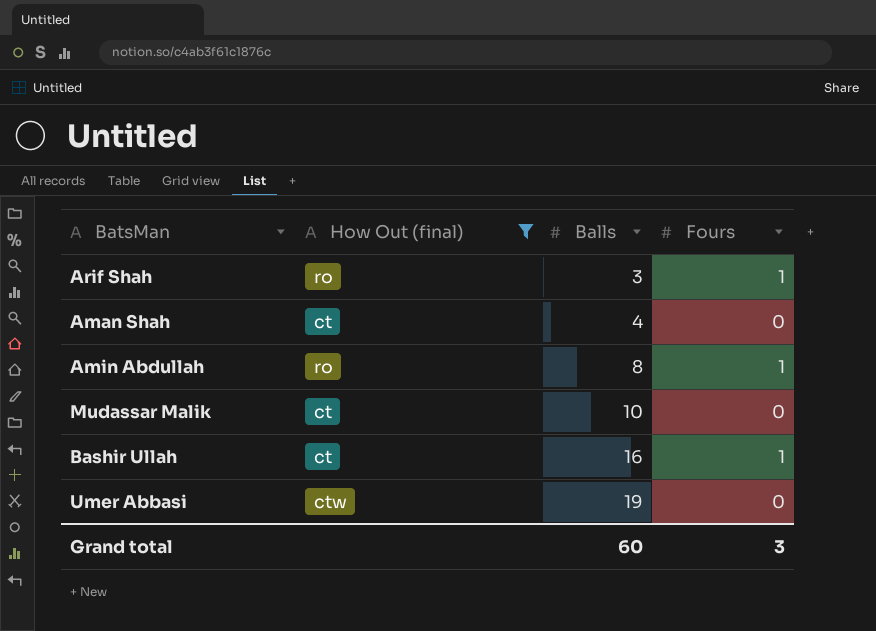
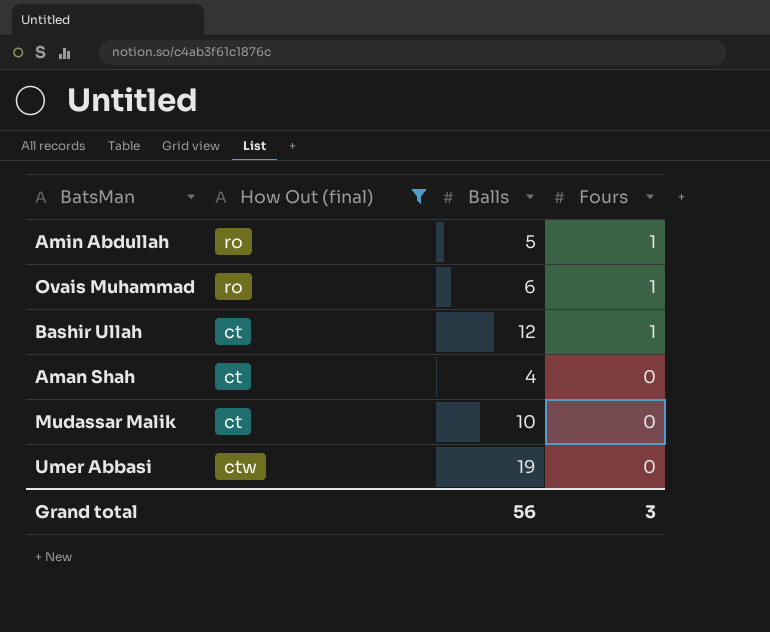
row order: Balls ascending -> Fours descending
row Arif Shah: ro | 3 | 1 -> none
Amin Abdullah | Balls: 8 -> 5
row Ovais Muhammad: none -> ro | 6 | 1
Bashir Ullah | Balls: 16 -> 12
Grand total | Balls: 60 -> 56

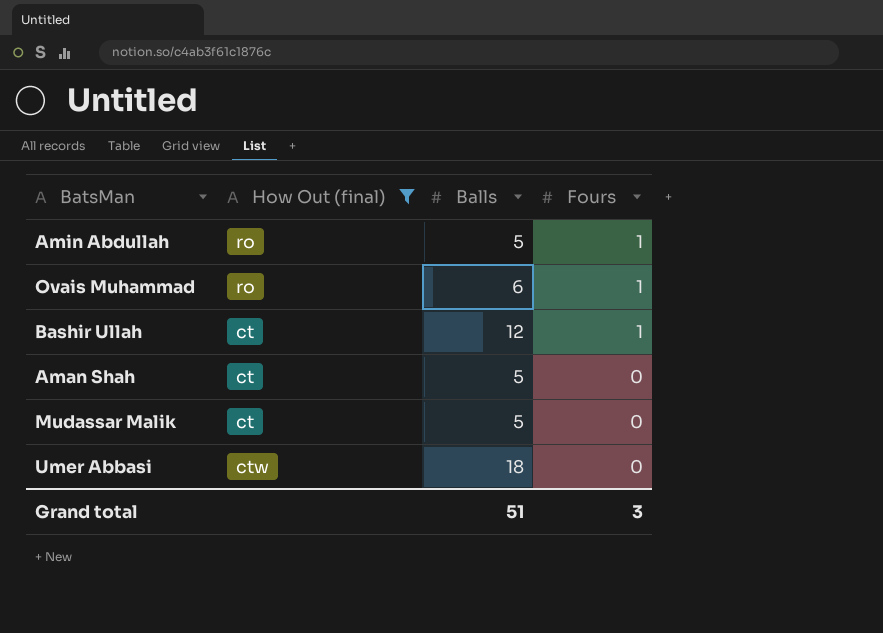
Aman Shah | Balls: 4 -> 5
Mudassar Malik | Balls: 10 -> 5
Umer Abbasi | Balls: 19 -> 18
Grand total | Balls: 56 -> 51

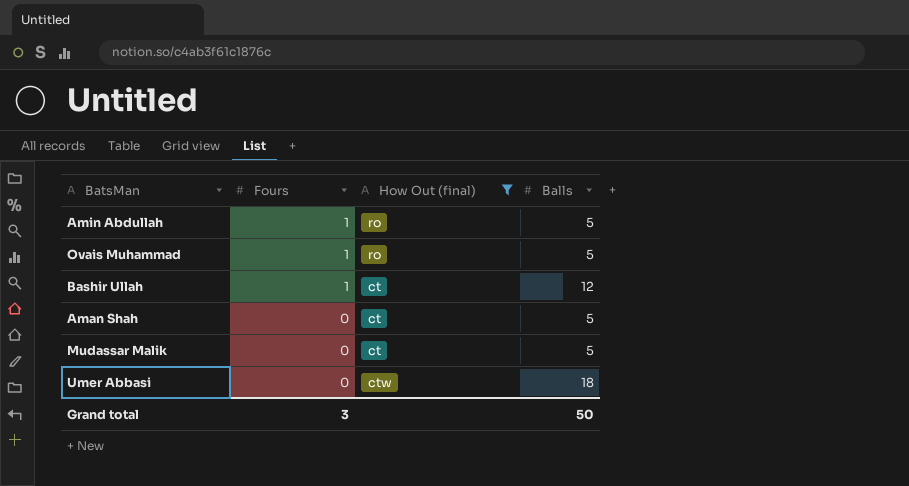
column Fours | position: 4 -> 2
Ovais Muhammad | Balls: 6 -> 5
Grand total | Balls: 51 -> 50

